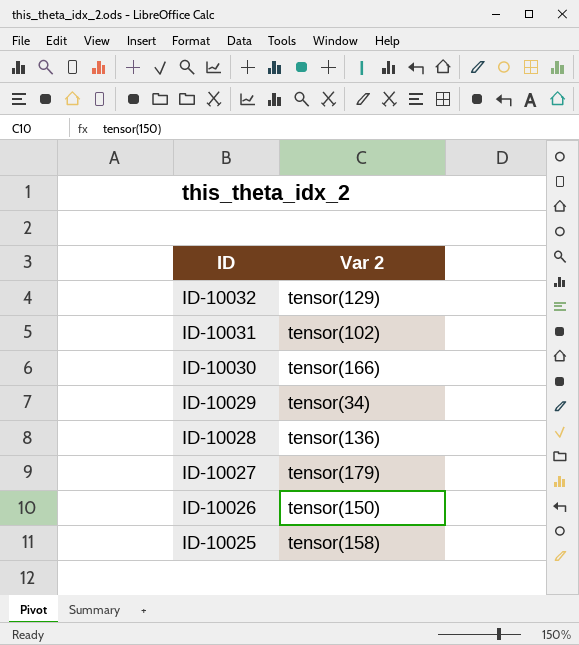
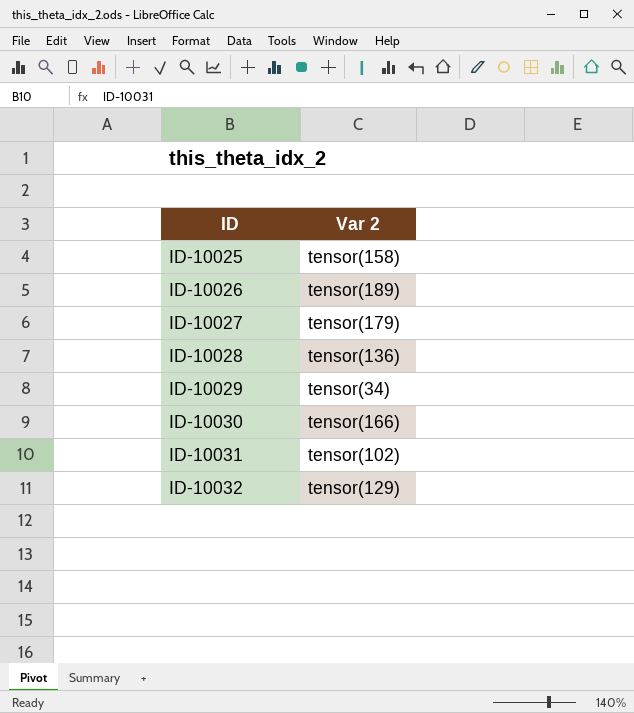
row order: ID descending -> ID ascending
ID-10026 | Var 2: tensor(150) -> tensor(189)

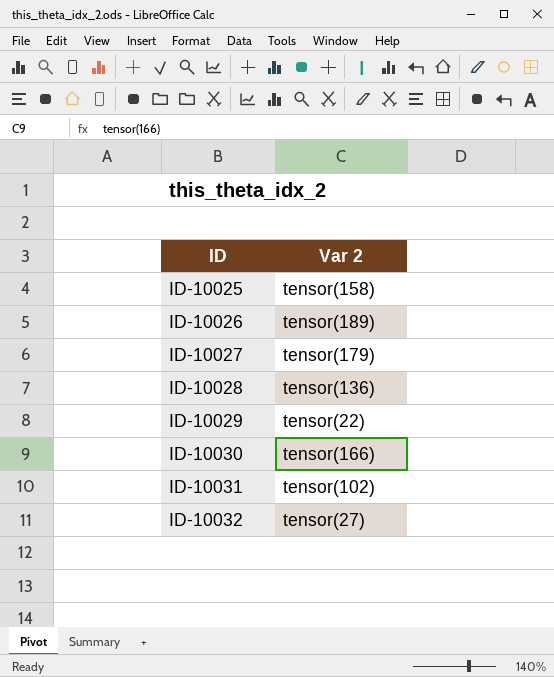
ID-10029 | Var 2: tensor(34) -> tensor(22)
ID-10032 | Var 2: tensor(129) -> tensor(27)

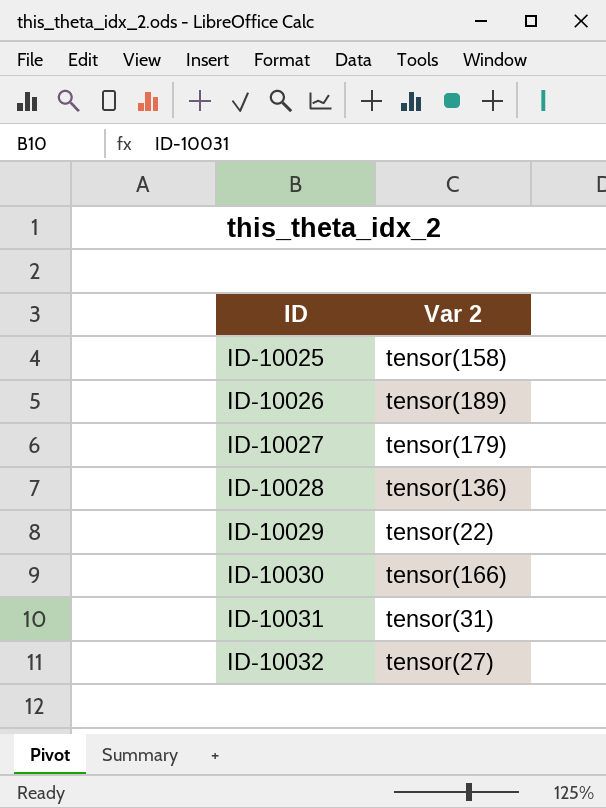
ID-10031 | Var 2: tensor(102) -> tensor(31)

